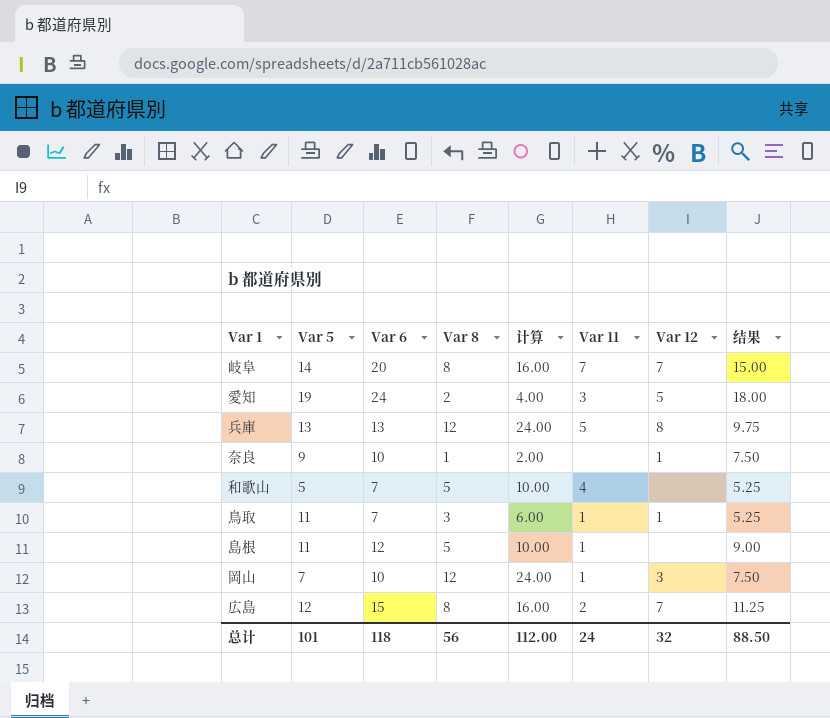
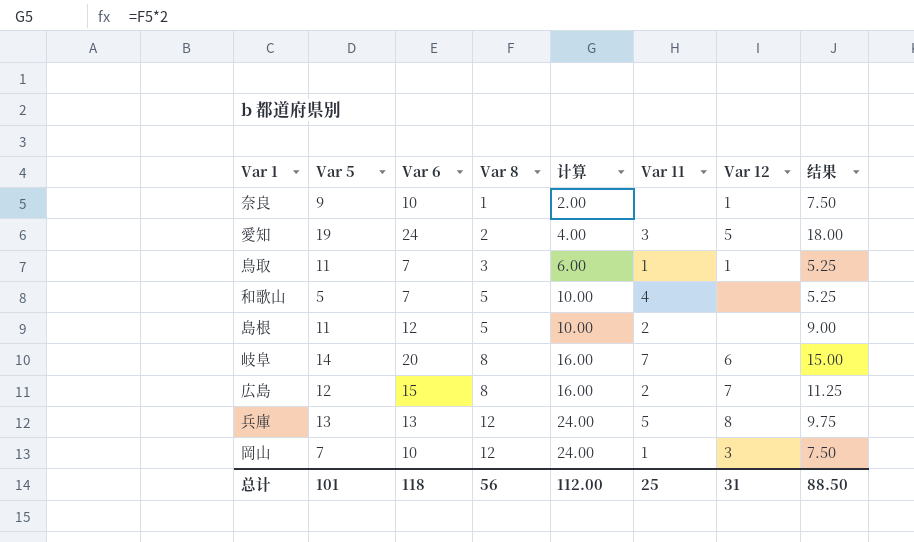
row order: none -> Var 8 ascending
島根 | Var 11: 1 -> 2
岐阜 | Var 12: 7 -> 6
总计 | Var 11: 24 -> 25
总计 | Var 12: 32 -> 31

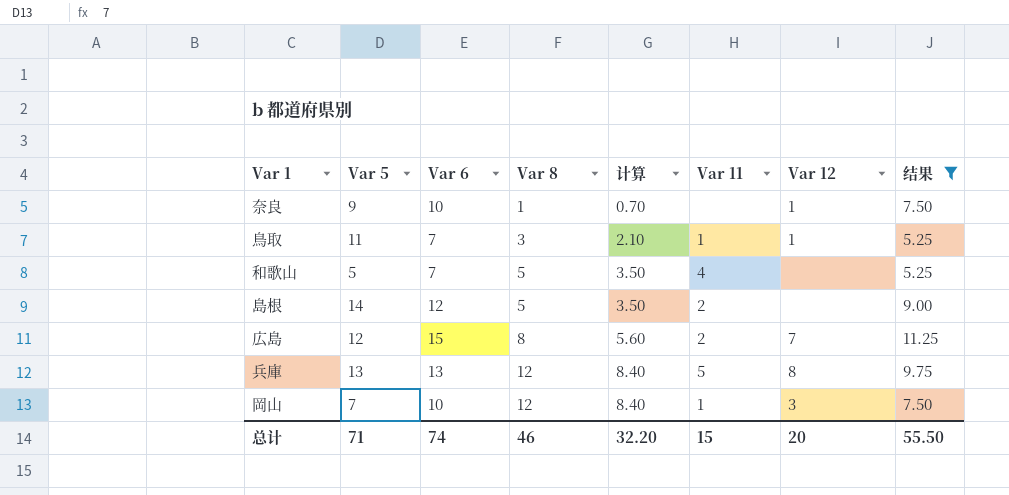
filter: none -> 结果 <= 11.25
column 计算 | formula: [Var 8] * 2 -> [Var 8] * 0.7
島根 | Var 5: 11 -> 14
总计 | Var 5: 101 -> 71
总计 | Var 6: 118 -> 74
总计 | Var 8: 56 -> 46
总计 | 计算: 112.00 -> 32.20
总计 | Var 11: 25 -> 15
总计 | Var 12: 31 -> 20
总计 | 结果: 88.50 -> 55.50

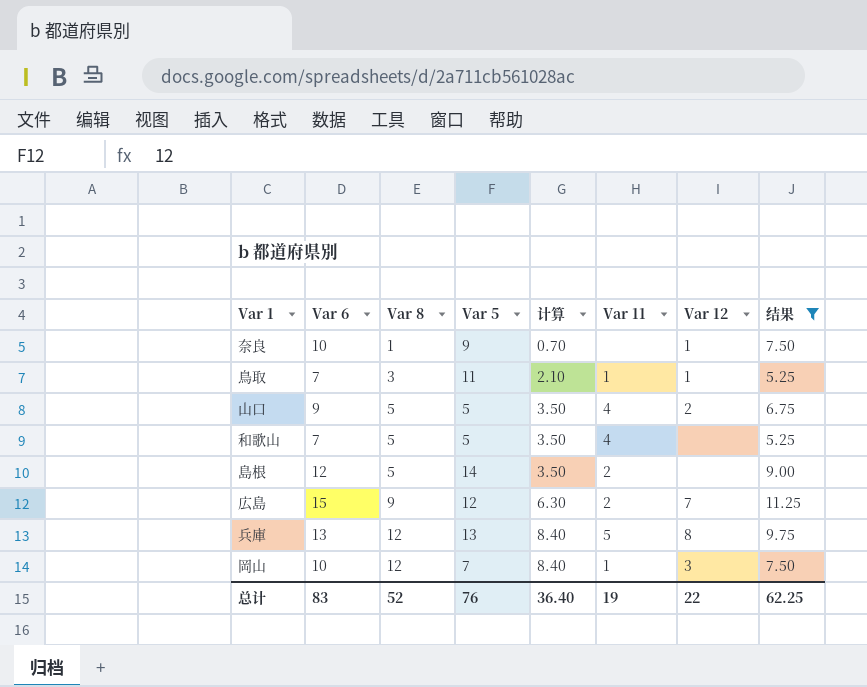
column Var 5 | position: 2 -> 4
row 山口: none -> 9 | 5 | 5 | 3.50 | 4 | 2 | 6.75
広島 | Var 8: 8 -> 9
広島 | 计算: 5.60 -> 6.30
总计 | Var 6: 74 -> 83
总计 | Var 8: 46 -> 52
总计 | Var 5: 71 -> 76
总计 | 计算: 32.20 -> 36.40
总计 | Var 11: 15 -> 19
总计 | Var 12: 20 -> 22
总计 | 结果: 55.50 -> 62.25

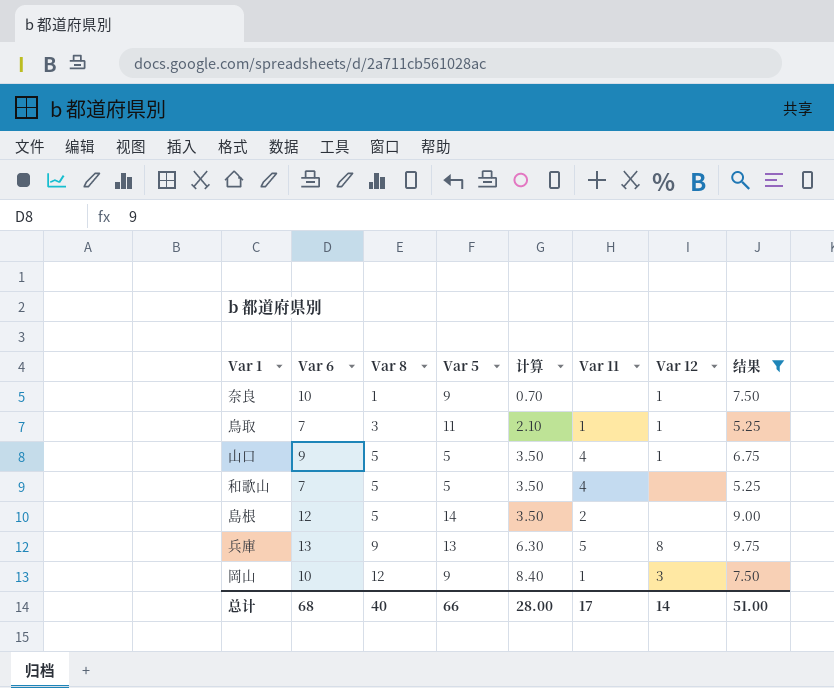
row 広島: 15 | 9 | 12 | 6.30 | 2 | 7 | 11.25 -> none
山口 | Var 12: 2 -> 1
兵庫 | Var 8: 12 -> 9
兵庫 | 计算: 8.40 -> 6.30
岡山 | Var 5: 7 -> 9
总计 | Var 6: 83 -> 68
总计 | Var 8: 52 -> 40
总计 | Var 5: 76 -> 66
总计 | 计算: 36.40 -> 28.00
总计 | Var 11: 19 -> 17
总计 | Var 12: 22 -> 14
总计 | 结果: 62.25 -> 51.00

